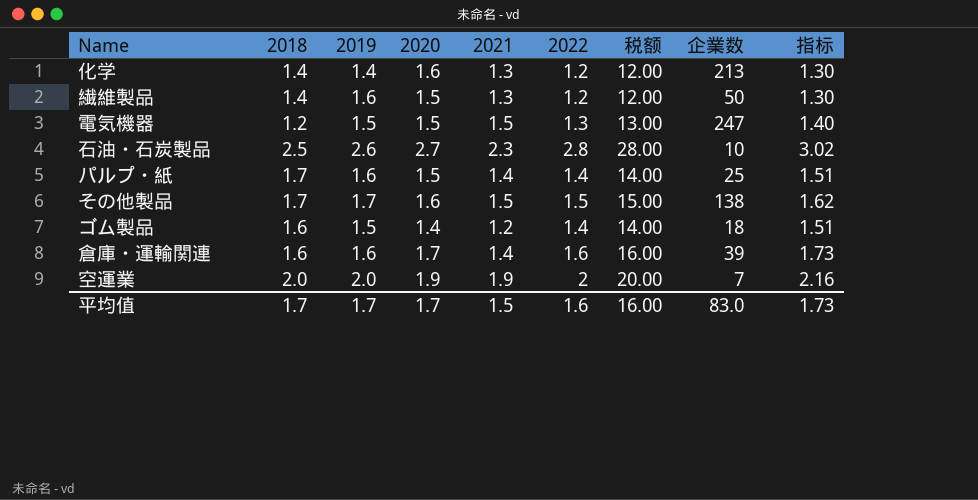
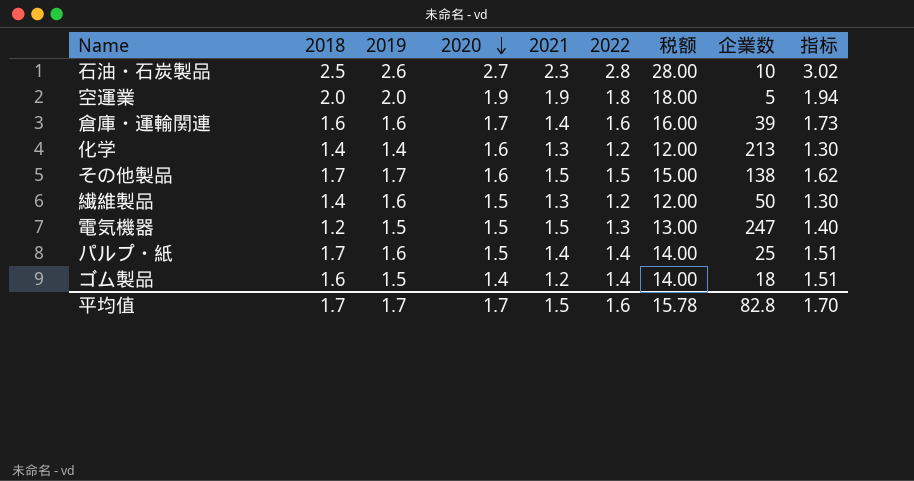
row order: none -> 2020 descending
空運業 | 2022: 2 -> 1.8
空運業 | 税额: 20.00 -> 18.00
空運業 | 企業数: 7 -> 5
空運業 | 指标: 2.16 -> 1.94
平均值 | 税额: 16.00 -> 15.78
平均值 | 企業数: 83.0 -> 82.8
平均值 | 指标: 1.73 -> 1.70

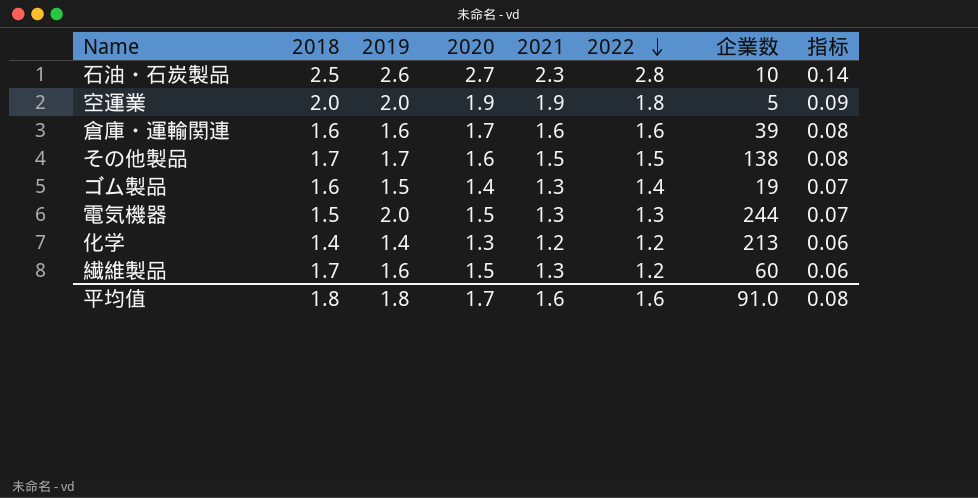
row order: 2020 descending -> 2022 descending
column 税额 | formula: [2022] * 10 -> none
column 指标 | formula: [2022] * 1.08 -> [2022] * 0.05
row パルプ・紙: 1.7 | 1.6 | 1.5 | 1.4 | 1.4 | 14.00 | 25 | 1.51 -> none
倉庫・運輸関連 | 2021: 1.4 -> 1.6
ゴム製品 | 2021: 1.2 -> 1.3
ゴム製品 | 企業数: 18 -> 19
電気機器 | 2018: 1.2 -> 1.5
電気機器 | 2019: 1.5 -> 2.0
電気機器 | 2021: 1.5 -> 1.3
電気機器 | 企業数: 247 -> 244
化学 | 2020: 1.6 -> 1.3
化学 | 2021: 1.3 -> 1.2
繊維製品 | 2018: 1.4 -> 1.7
繊維製品 | 企業数: 50 -> 60
平均值 | 2018: 1.7 -> 1.8
平均值 | 2019: 1.7 -> 1.8
平均值 | 2021: 1.5 -> 1.6
平均值 | 企業数: 82.8 -> 91.0
平均值 | 指标: 1.70 -> 0.08

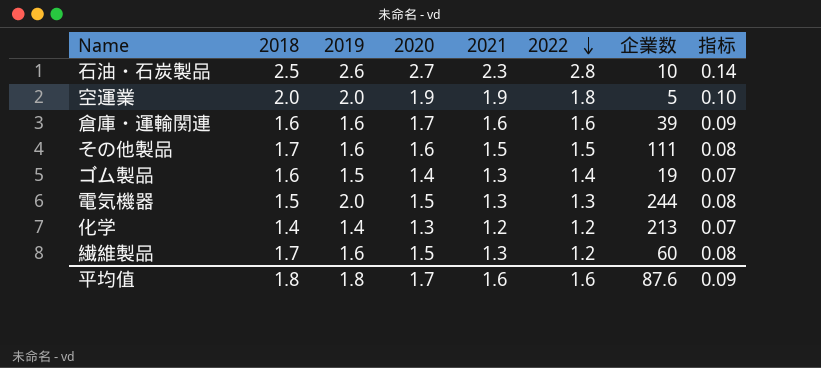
column 指标 | formula: [2022] * 0.05 -> [2020] * 0.05
その他製品 | 2019: 1.7 -> 1.6
その他製品 | 企業数: 138 -> 111
平均值 | 企業数: 91.0 -> 87.6
平均值 | 指标: 0.08 -> 0.09

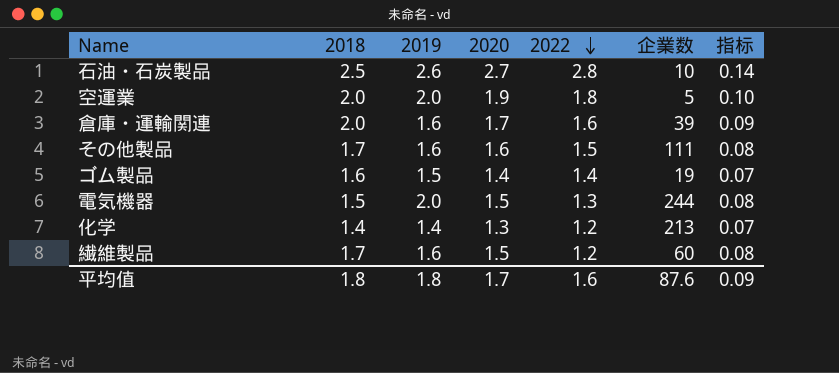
column 2021 | position: 5 -> none
倉庫・運輸関連 | 2018: 1.6 -> 2.0

